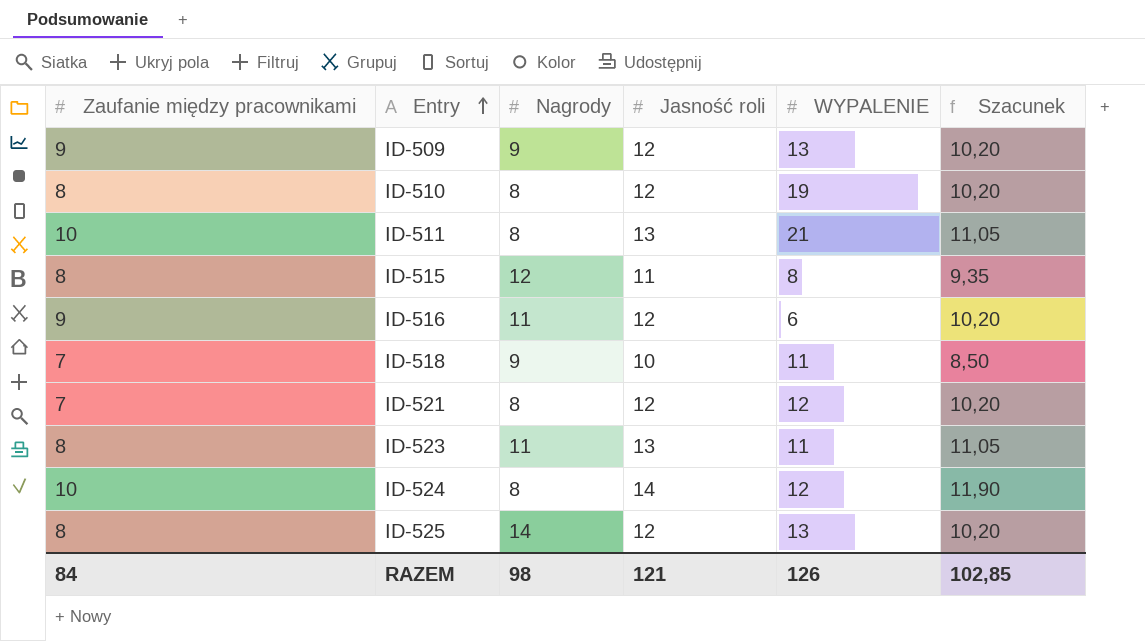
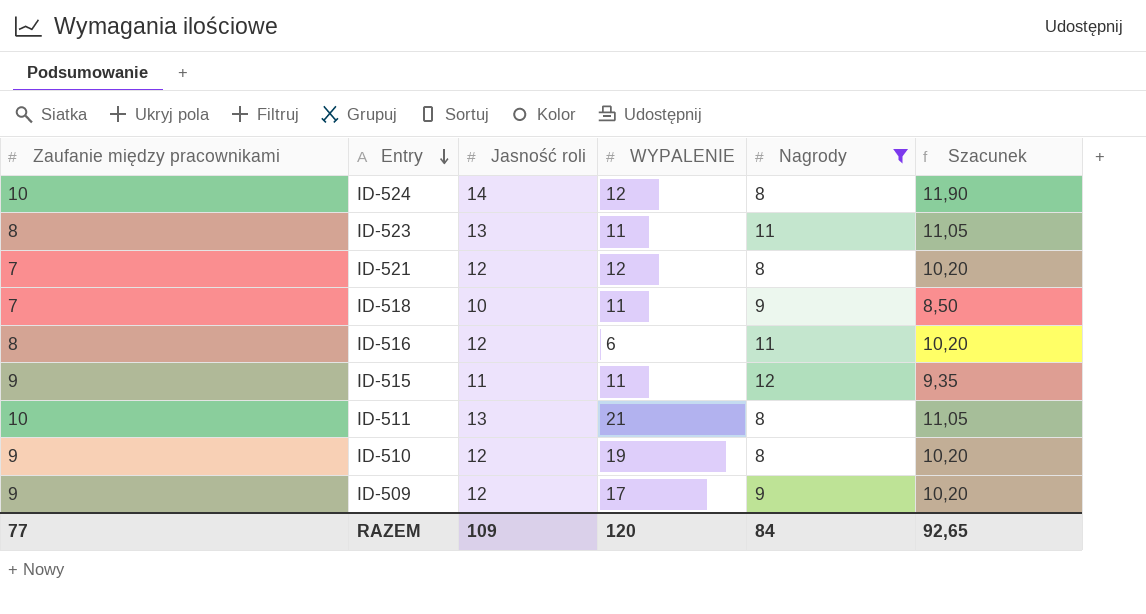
filter: none -> Nagrody != 14
row order: Entry ascending -> Entry descending
column Nagrody | position: 3 -> 5
ID-516 | Zaufanie między pracownikami: 9 -> 8
ID-515 | Zaufanie między pracownikami: 8 -> 9
ID-515 | WYPALENIE: 8 -> 11
ID-510 | Zaufanie między pracownikami: 8 -> 9
ID-509 | WYPALENIE: 13 -> 17
RAZEM | Zaufanie między pracownikami: 84 -> 77
RAZEM | Jasność roli: 121 -> 109
RAZEM | WYPALENIE: 126 -> 120
RAZEM | Nagrody: 98 -> 84
RAZEM | Szacunek: 102,85 -> 92,65

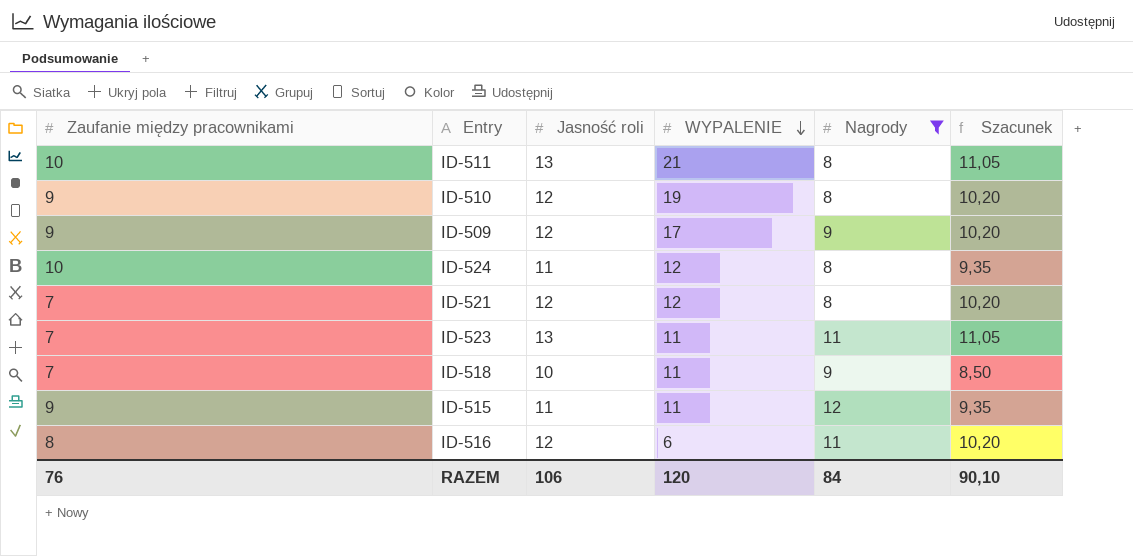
row order: Entry descending -> WYPALENIE descending
ID-524 | Jasność roli: 14 -> 11
ID-524 | Szacunek: 11,90 -> 9,35
ID-523 | Zaufanie między pracownikami: 8 -> 7
RAZEM | Zaufanie między pracownikami: 77 -> 76
RAZEM | Jasność roli: 109 -> 106
RAZEM | Szacunek: 92,65 -> 90,10

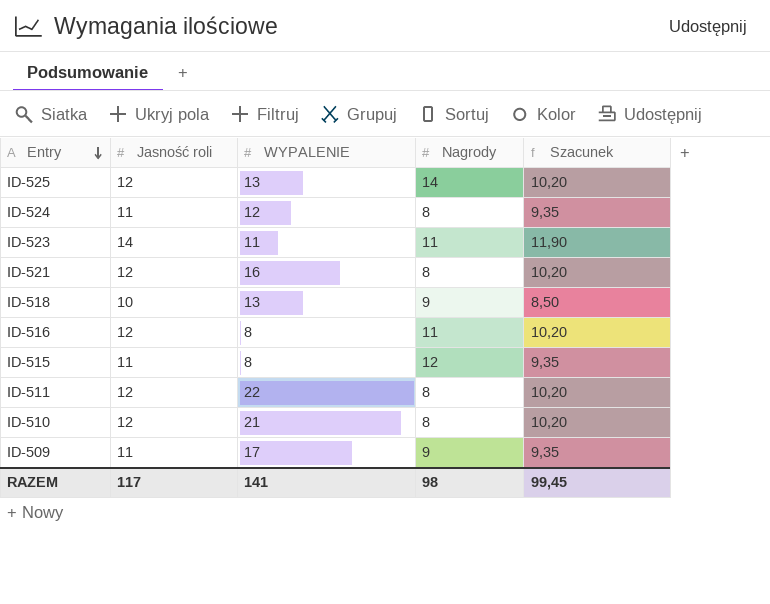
filter: Nagrody != 14 -> none
row order: WYPALENIE descending -> Entry descending
column Zaufanie między pracownikami | position: 1 -> none
ID-523 | Jasność roli: 13 -> 14
ID-523 | Szacunek: 11,05 -> 11,90
ID-521 | WYPALENIE: 12 -> 16
ID-518 | WYPALENIE: 11 -> 13
ID-516 | WYPALENIE: 6 -> 8
ID-515 | WYPALENIE: 11 -> 8
ID-511 | Jasność roli: 13 -> 12
ID-511 | WYPALENIE: 21 -> 22
ID-511 | Szacunek: 11,05 -> 10,20
ID-510 | WYPALENIE: 19 -> 21
ID-509 | Jasność roli: 12 -> 11
ID-509 | Szacunek: 10,20 -> 9,35
RAZEM | Jasność roli: 106 -> 117
RAZEM | WYPALENIE: 120 -> 141
RAZEM | Nagrody: 84 -> 98
RAZEM | Szacunek: 90,10 -> 99,45

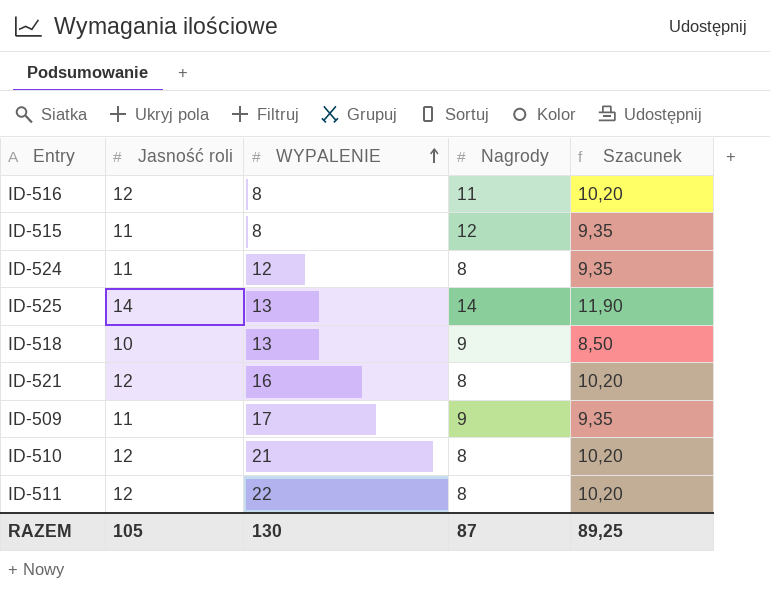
row order: Entry descending -> WYPALENIE ascending
row ID-523: 14 | 11 | 11 | 11,90 -> none
ID-525 | Jasność roli: 12 -> 14
ID-525 | Szacunek: 10,20 -> 11,90
RAZEM | Jasność roli: 117 -> 105
RAZEM | WYPALENIE: 141 -> 130
RAZEM | Nagrody: 98 -> 87
RAZEM | Szacunek: 99,45 -> 89,25

